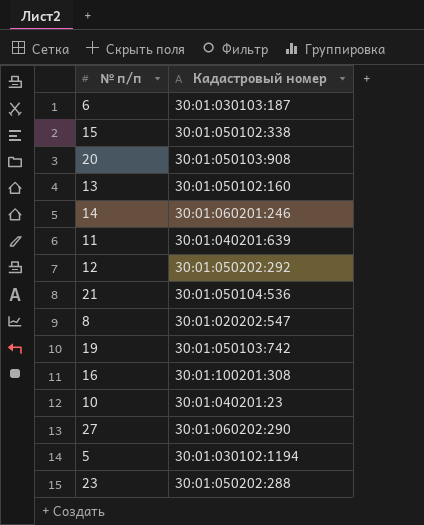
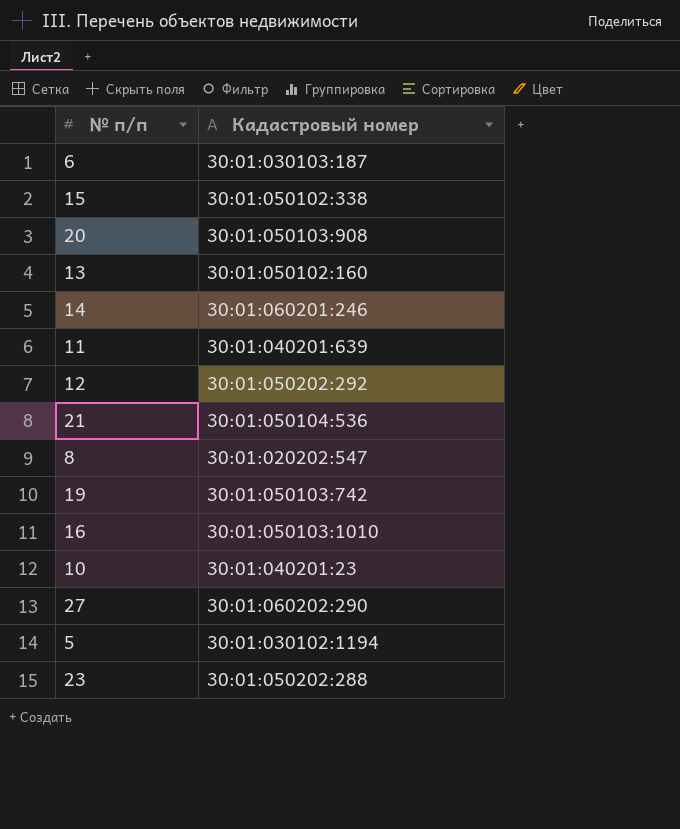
16 | Кадастровый номер: 30:01:100201:308 -> 30:01:050103:1010

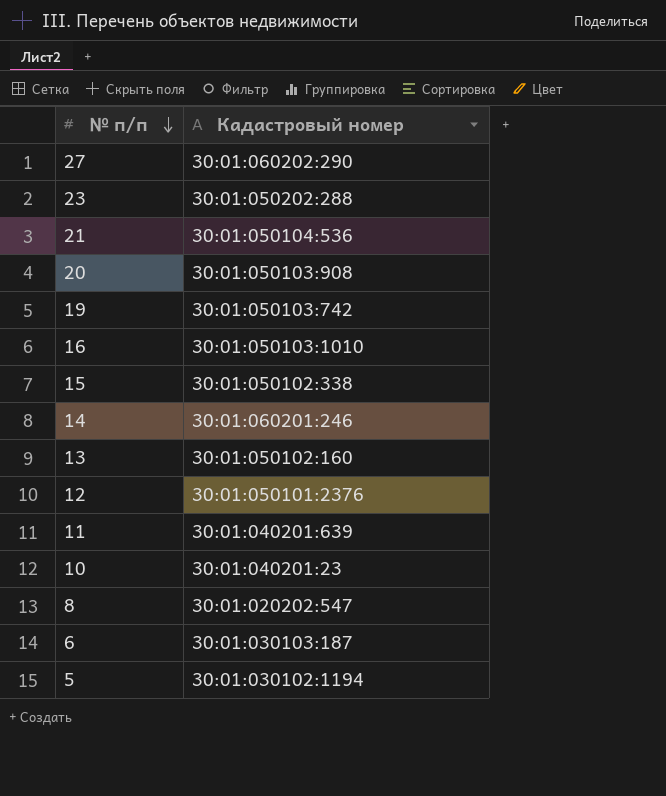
row order: none -> № п/п descending
12 | Кадастровый номер: 30:01:050202:292 -> 30:01:050101:2376

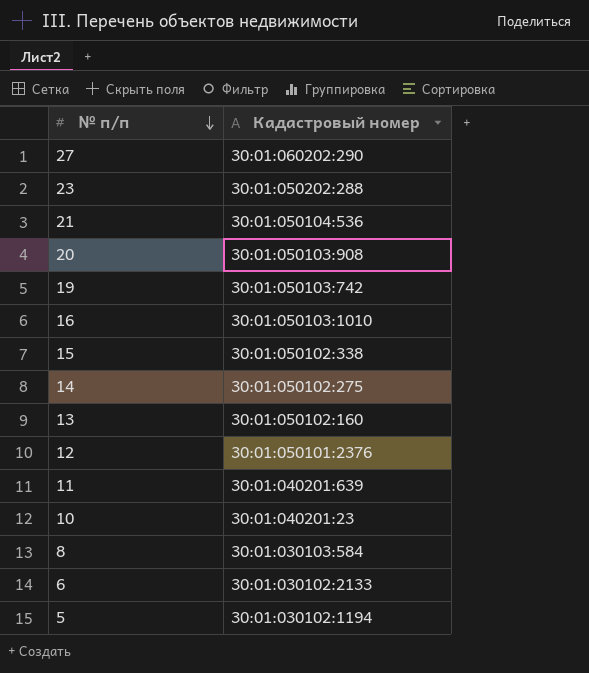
14 | Кадастровый номер: 30:01:060201:246 -> 30:01:050102:275
8 | Кадастровый номер: 30:01:020202:547 -> 30:01:030103:584
6 | Кадастровый номер: 30:01:030103:187 -> 30:01:030102:2133

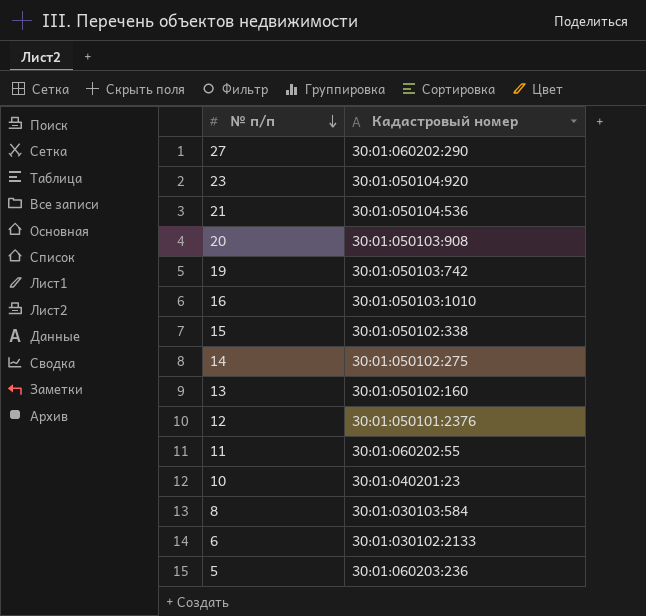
23 | Кадастровый номер: 30:01:050202:288 -> 30:01:050104:920
11 | Кадастровый номер: 30:01:040201:639 -> 30:01:060202:55
5 | Кадастровый номер: 30:01:030102:1194 -> 30:01:060203:236

